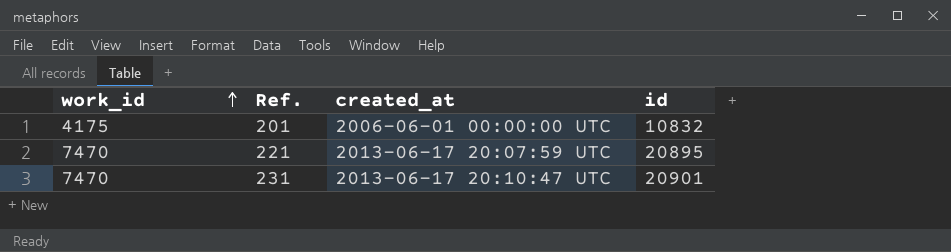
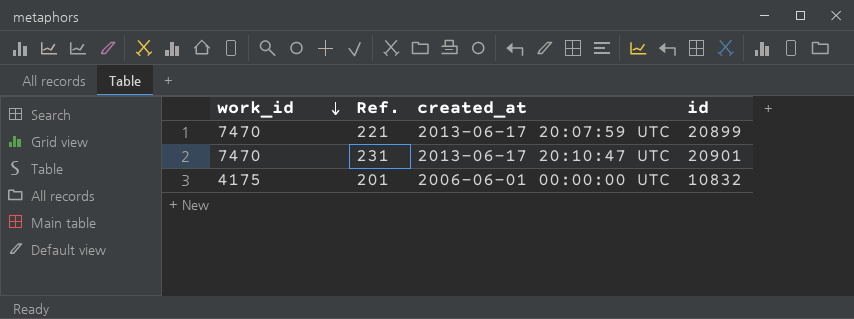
row order: work_id ascending -> work_id descending
221 | id: 20895 -> 20899

